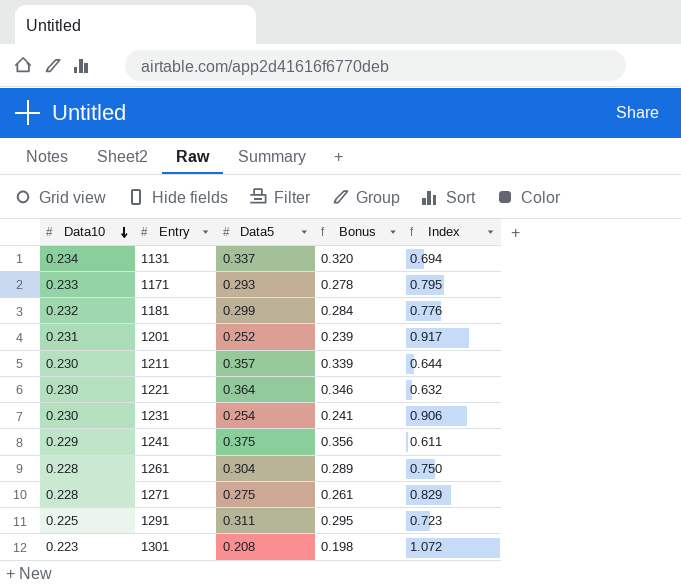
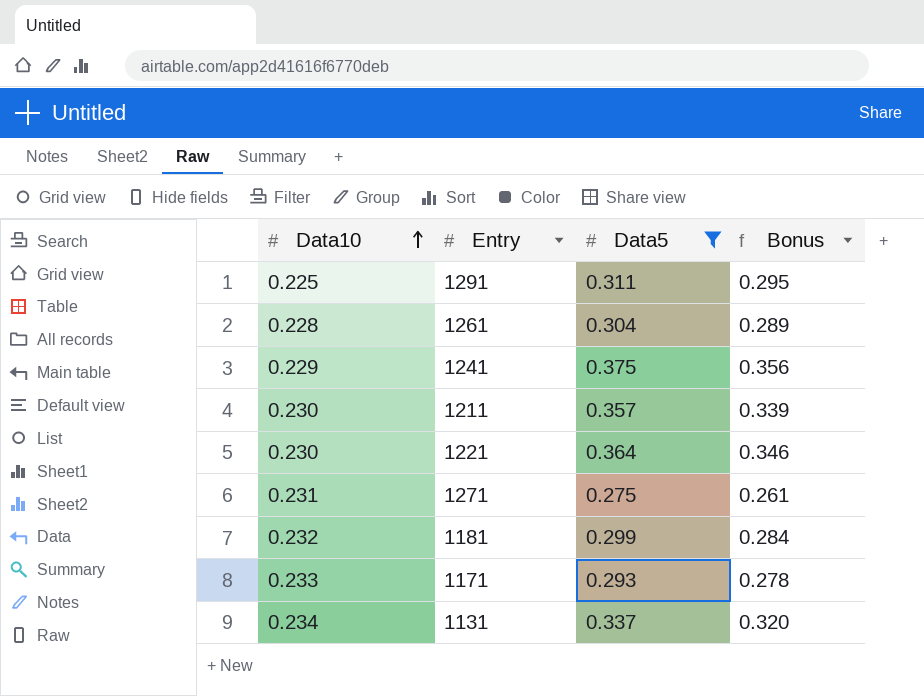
filter: none -> Data5 >= 0.275
row order: Data10 descending -> Data10 ascending
column Index | formula: [Data10] / [Data5] -> none
1271 | Data10: 0.228 -> 0.231

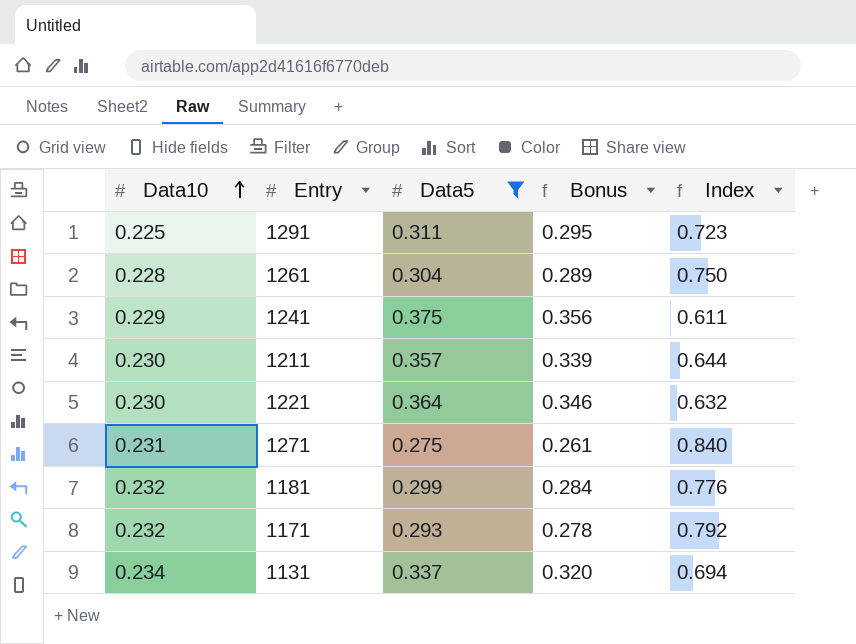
column Index | formula: none -> [Data10] / [Data5]
1171 | Data10: 0.233 -> 0.232

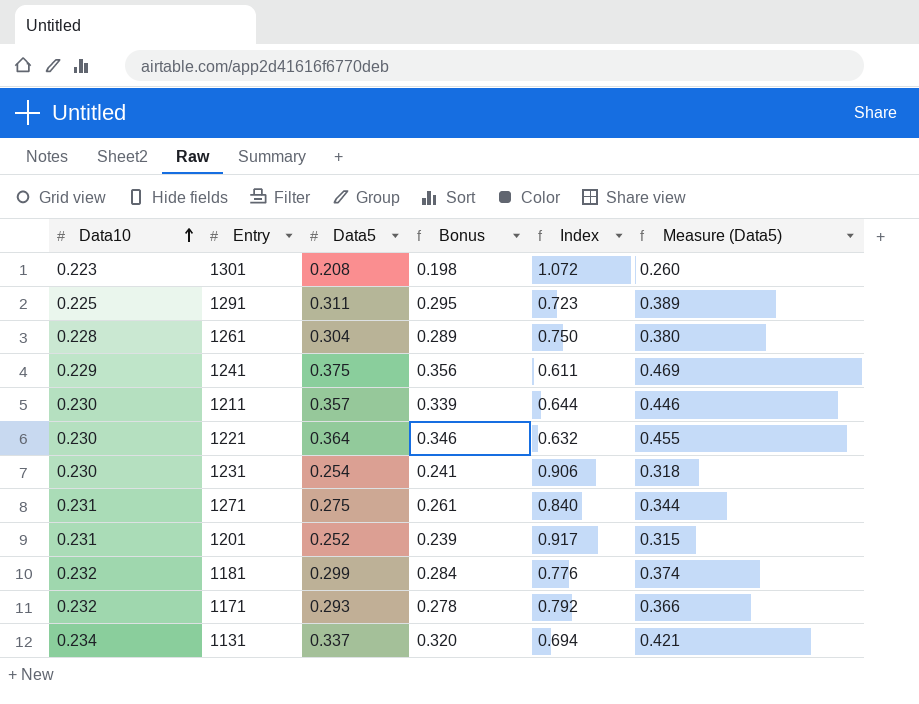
filter: Data5 >= 0.275 -> none
column Measure (Data5) | formula: none -> [Data5] * 1.25

